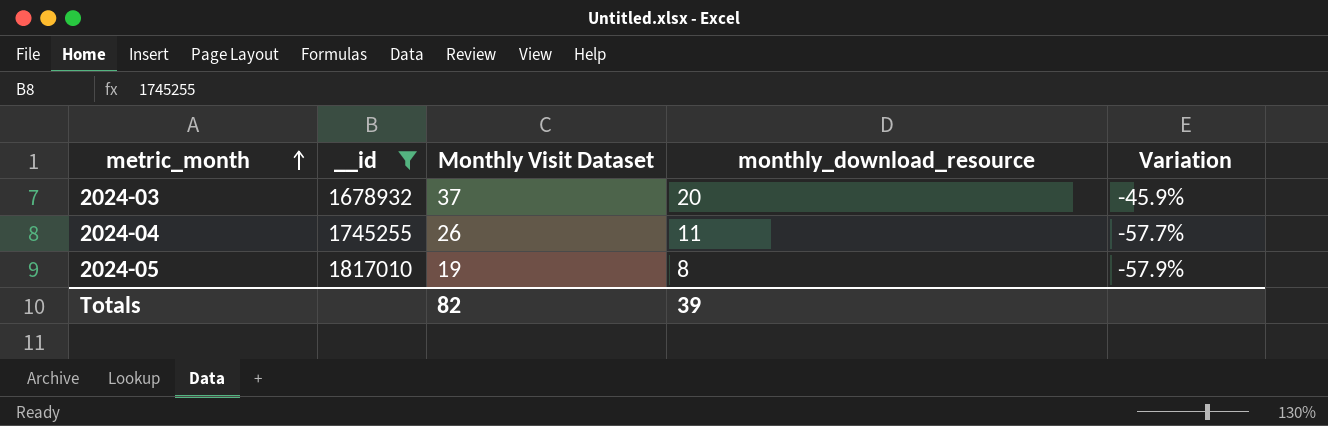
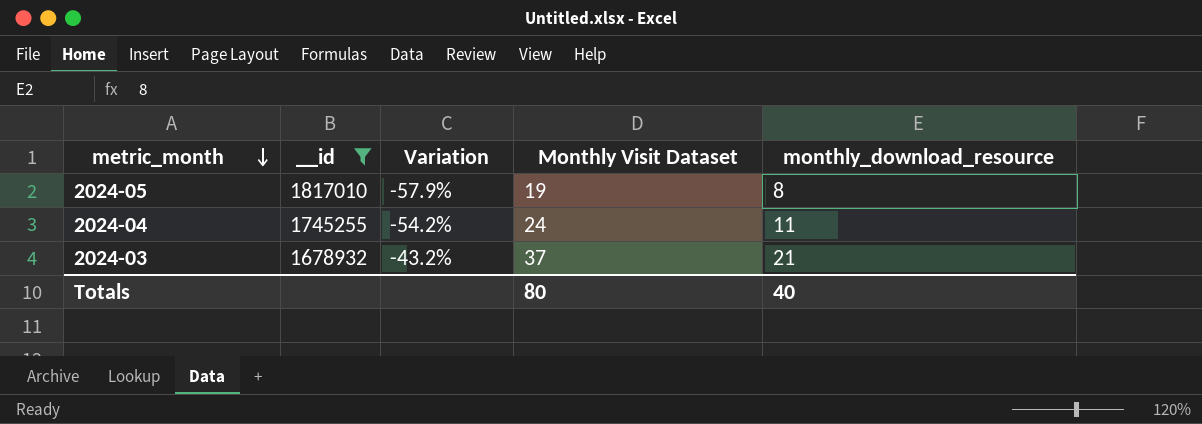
row order: metric_month ascending -> metric_month descending
column Variation | position: 5 -> 3
2024-04 | Variation: -57.7% -> -54.2%
2024-04 | Monthly Visit Dataset: 26 -> 24
2024-03 | Variation: -45.9% -> -43.2%
2024-03 | monthly_download_resource: 20 -> 21
Totals | Monthly Visit Dataset: 82 -> 80
Totals | monthly_download_resource: 39 -> 40

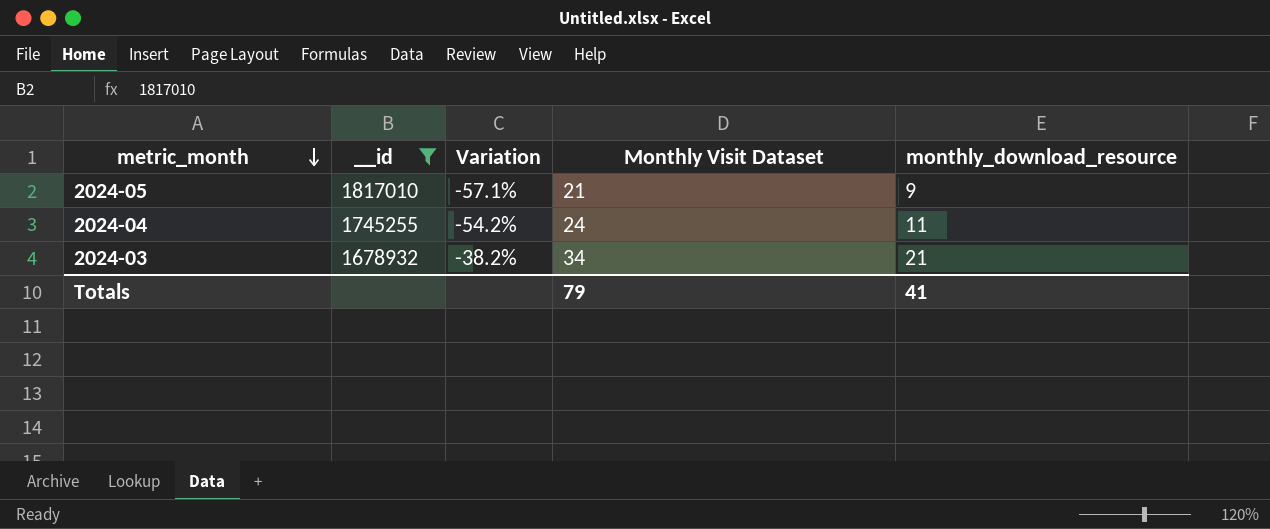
2024-05 | Variation: -57.9% -> -57.1%
2024-05 | Monthly Visit Dataset: 19 -> 21
2024-05 | monthly_download_resource: 8 -> 9
2024-03 | Variation: -43.2% -> -38.2%
2024-03 | Monthly Visit Dataset: 37 -> 34
Totals | Monthly Visit Dataset: 80 -> 79
Totals | monthly_download_resource: 40 -> 41

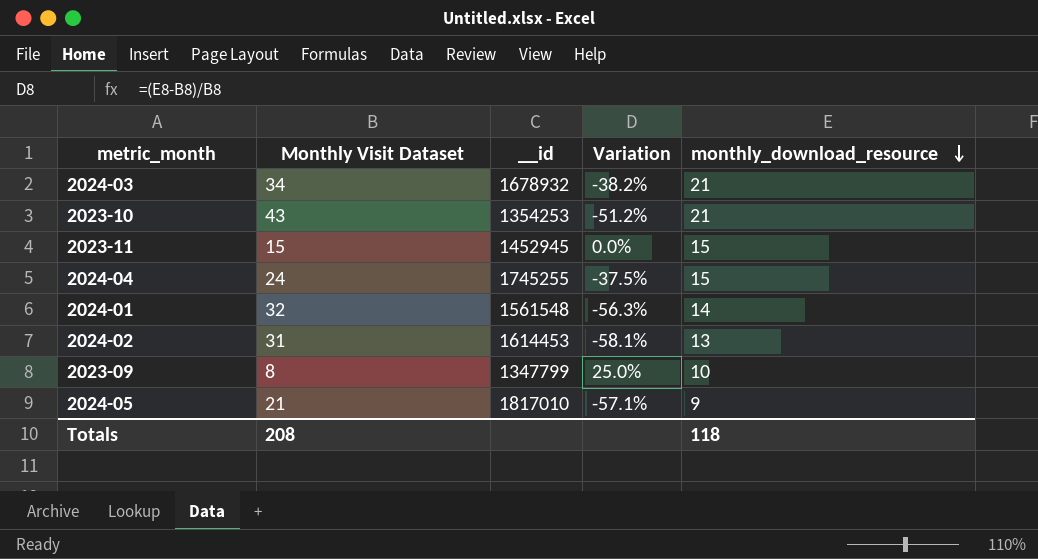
filter: __id >= 1678932 -> none
row order: metric_month descending -> monthly_download_resource descending
column Monthly Visit Dataset | position: 4 -> 2
2024-04 | Variation: -54.2% -> -37.5%
2024-04 | monthly_download_resource: 11 -> 15
Totals | Monthly Visit Dataset: 79 -> 208
Totals | monthly_download_resource: 41 -> 118

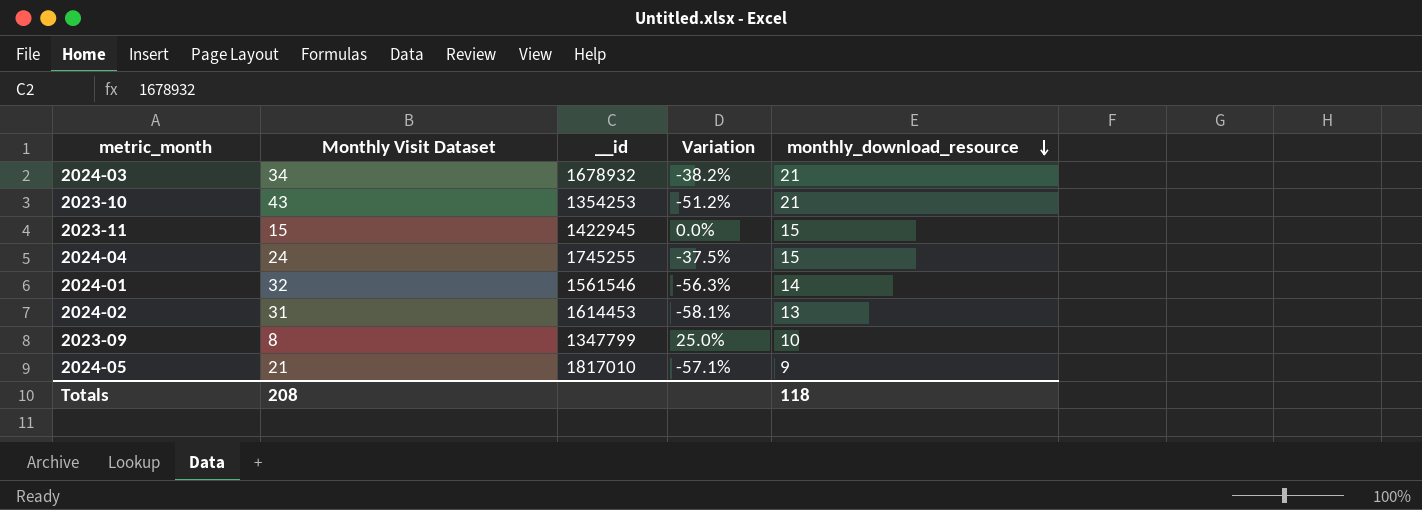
2023-11 | __id: 1452945 -> 1422945
2024-01 | __id: 1561548 -> 1561546

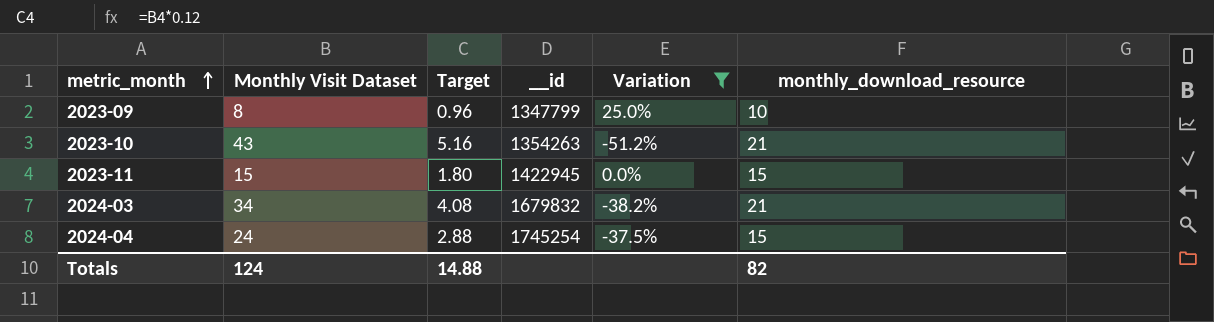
filter: none -> Variation >= -51.2%
row order: monthly_download_resource descending -> metric_month ascending
column Target | formula: none -> [Monthly Visit Dataset] * 0.12
2023-10 | __id: 1354253 -> 1354263
2024-03 | __id: 1678932 -> 1679832
2024-04 | __id: 1745255 -> 1745254
Totals | Monthly Visit Dataset: 208 -> 124
Totals | monthly_download_resource: 118 -> 82

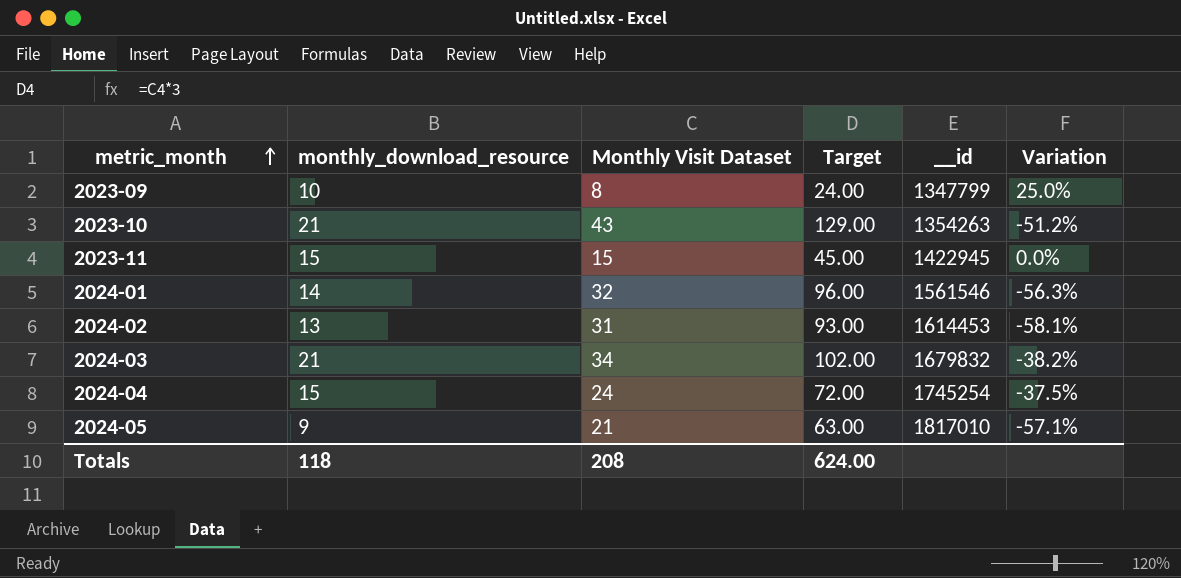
filter: Variation >= -51.2% -> none
column monthly_download_resource | position: 6 -> 2
column Target | formula: [Monthly Visit Dataset] * 0.12 -> [Monthly Visit Dataset] * 3
Totals | monthly_download_resource: 82 -> 118
Totals | Monthly Visit Dataset: 124 -> 208
Totals | Target: 14.88 -> 624.00

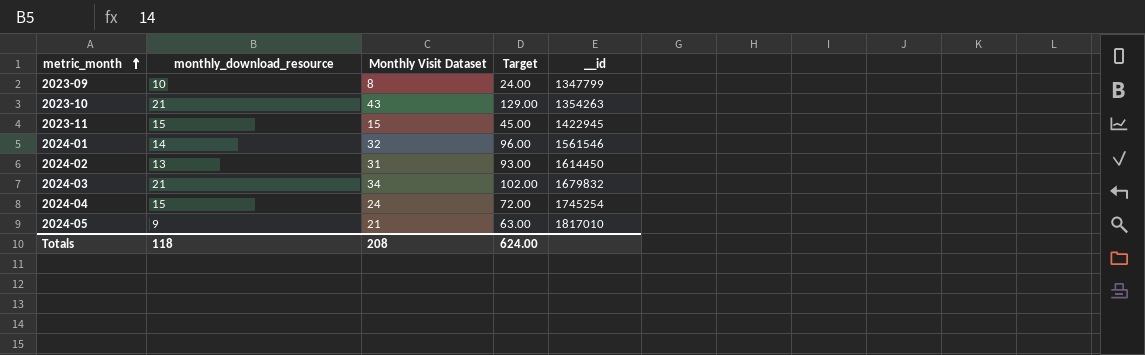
column Variation | formula: ([monthly_download_resource] - [Monthly Visit Dataset]) / [Monthly Visit Dataset] -> none
2024-02 | __id: 1614453 -> 1614450

